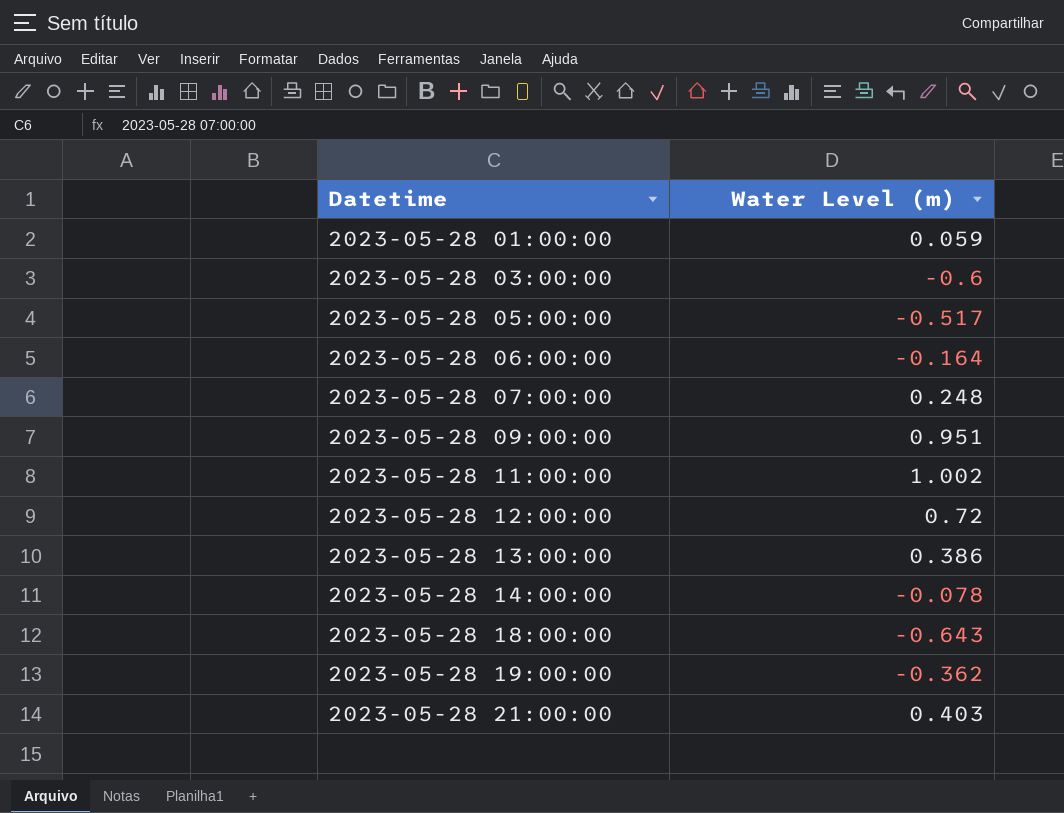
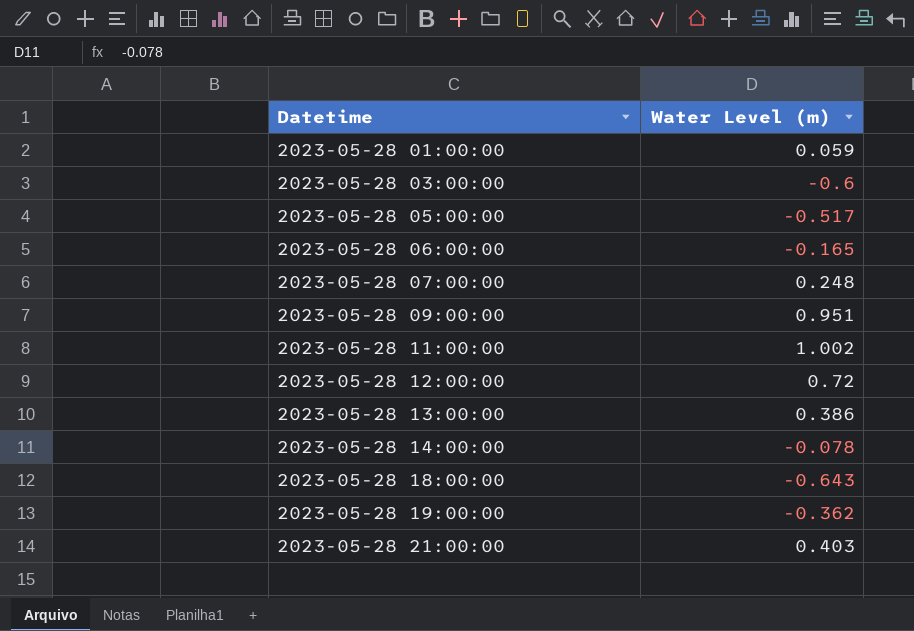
2023-05-28 06:00:00 | Water Level (m): -0.164 -> -0.165

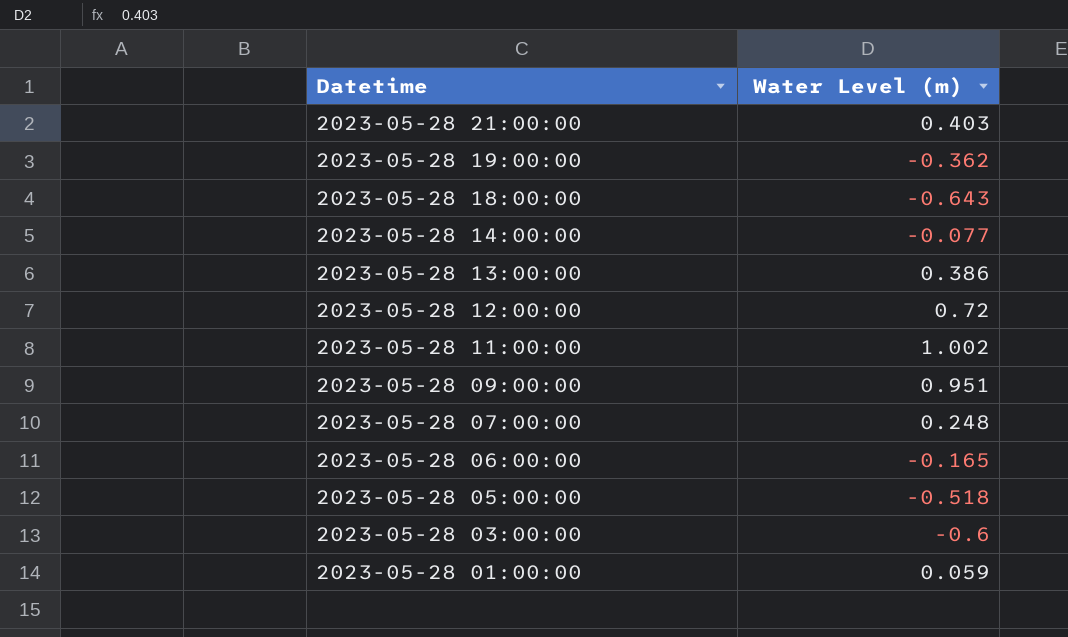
row order: Datetime ascending -> Datetime descending
2023-05-28 14:00:00 | Water Level (m): -0.078 -> -0.077
2023-05-28 05:00:00 | Water Level (m): -0.517 -> -0.518

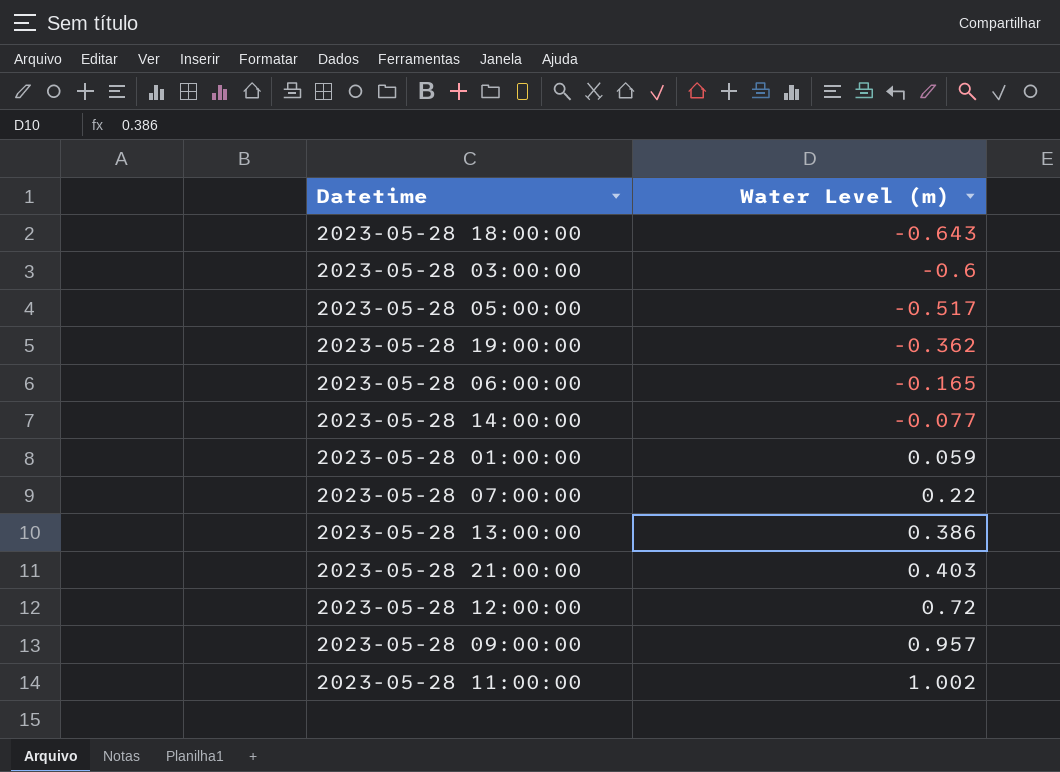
row order: Datetime descending -> Water Level (m) ascending
2023-05-28 05:00:00 | Water Level (m): -0.518 -> -0.517
2023-05-28 07:00:00 | Water Level (m): 0.248 -> 0.22
2023-05-28 09:00:00 | Water Level (m): 0.951 -> 0.957

